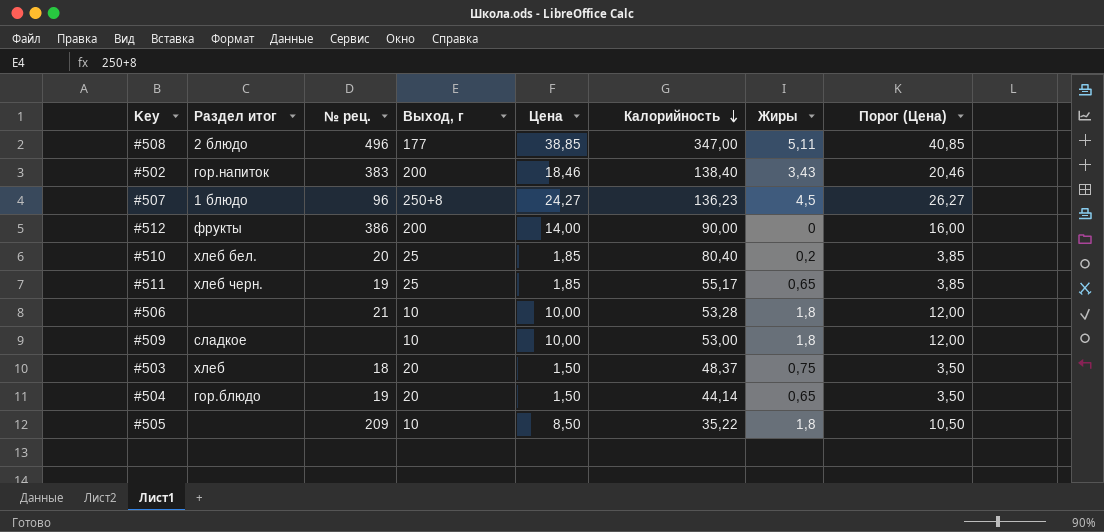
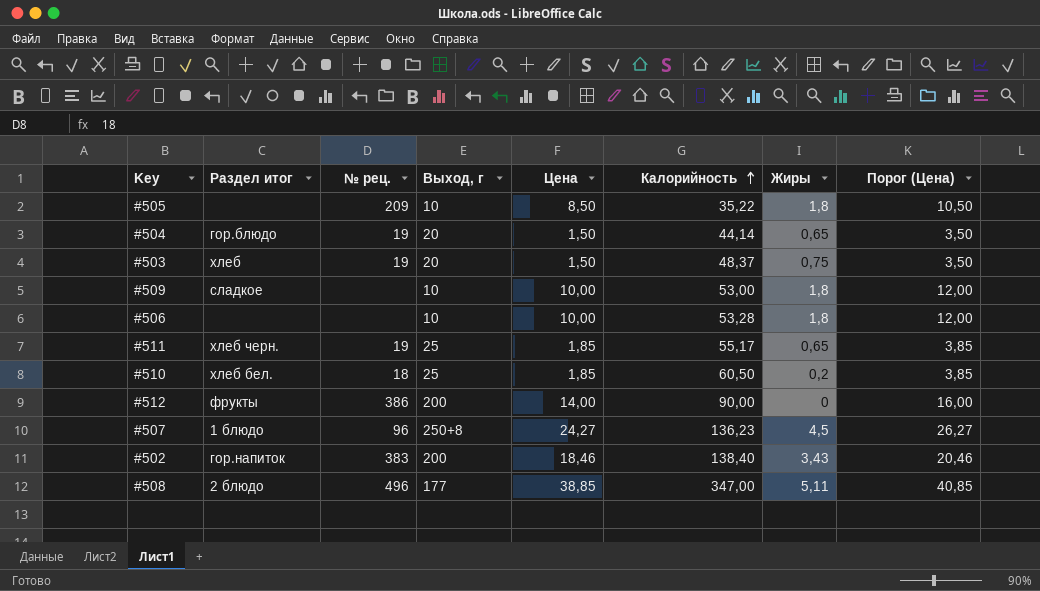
row order: Калорийность descending -> Калорийность ascending
#503 | № рец.: 18 -> 19
#506 | № рец.: 21 -> none
#510 | № рец.: 20 -> 18
#510 | Калорийность: 80,40 -> 60,50

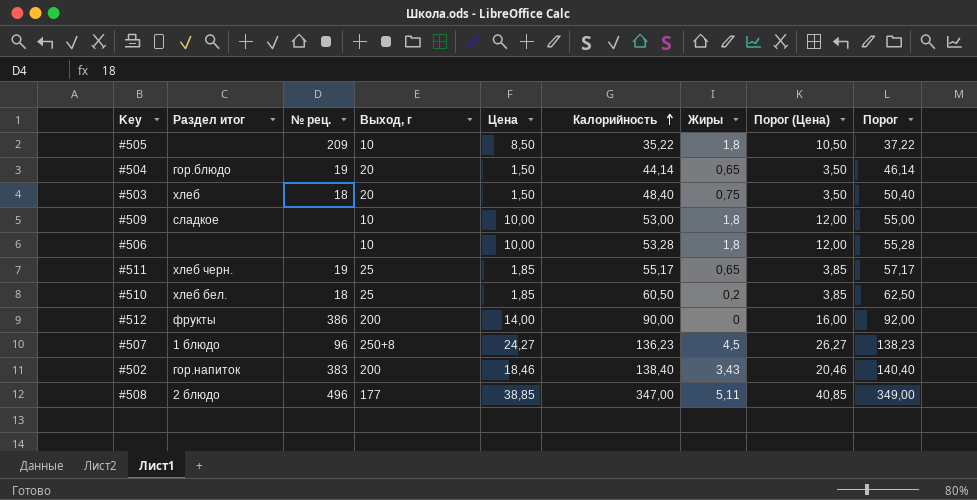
column Порог | formula: none -> [Калорийность] + 2
#503 | № рец.: 19 -> 18
#503 | Калорийность: 48,37 -> 48,40

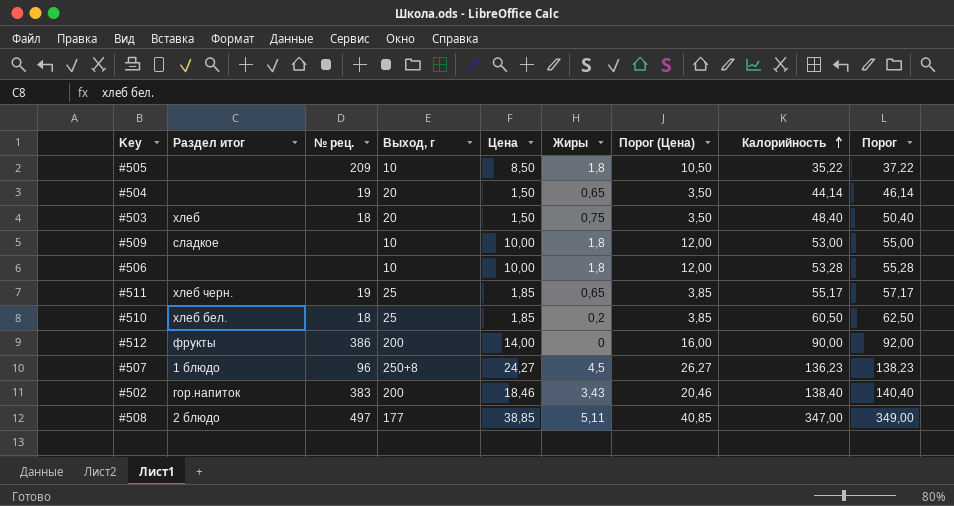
column Калорийность | position: 6 -> 8
#504 | Раздел итог: гор.блюдо -> none
#508 | № рец.: 496 -> 497

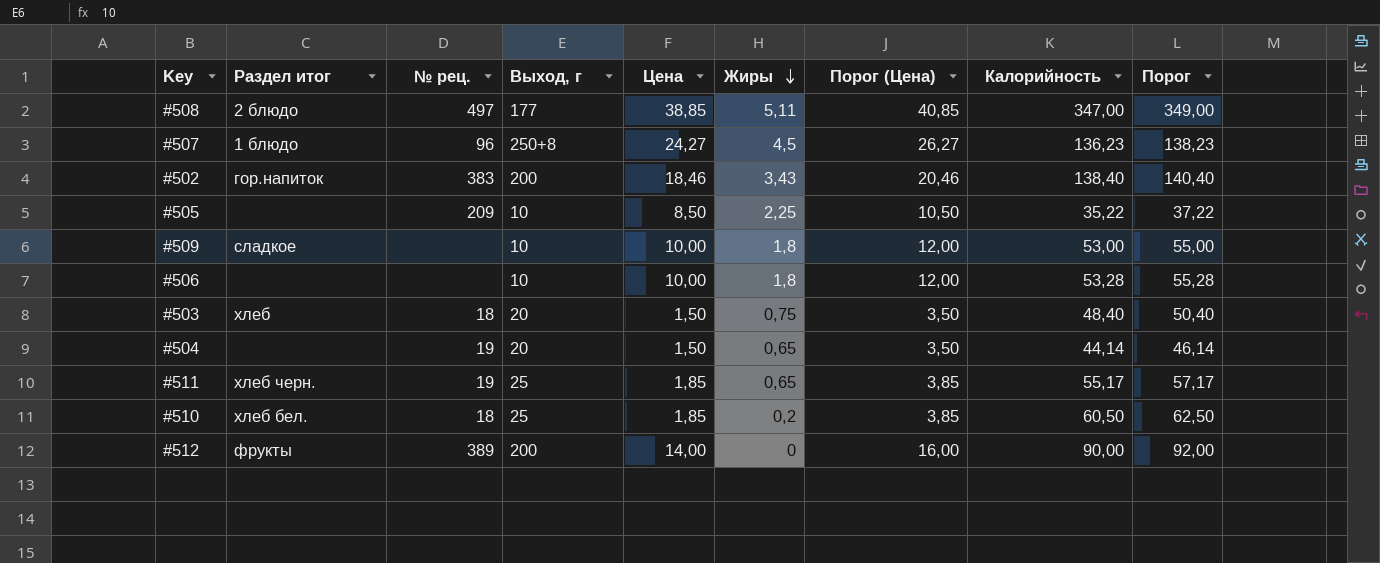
row order: Калорийность ascending -> Жиры descending
#505 | Жиры: 1,8 -> 2,25
#512 | № рец.: 386 -> 389

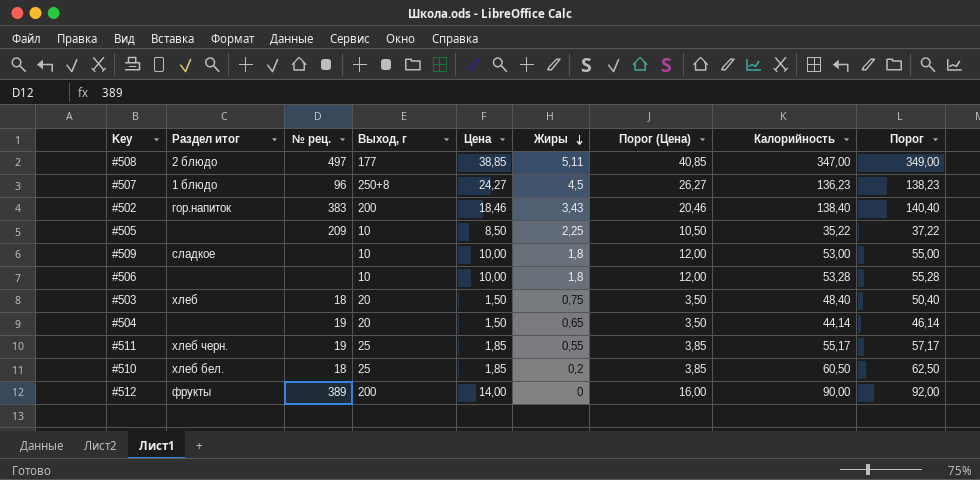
#511 | Жиры: 0,65 -> 0,55

